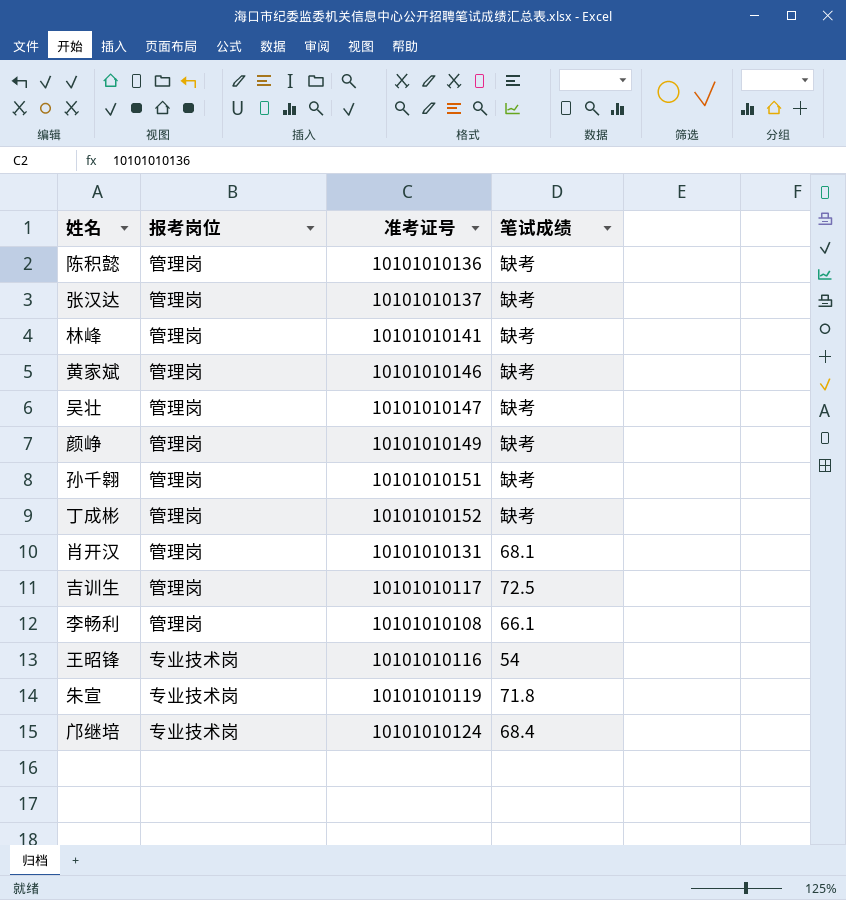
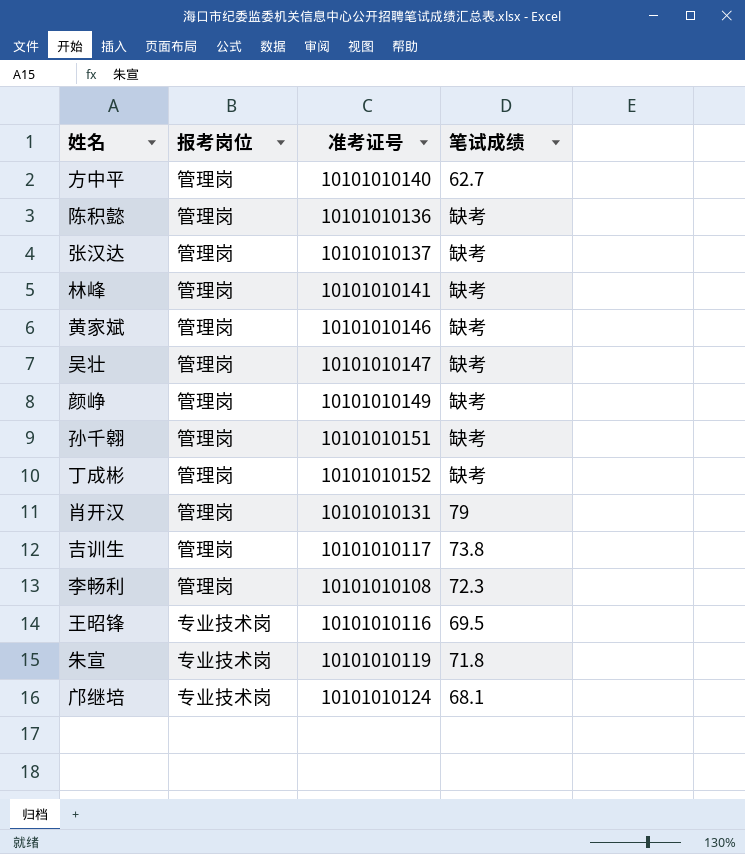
row 方中平: none -> 管理岗 | 10101010140 | 62.7
肖开汉 | 笔试成绩: 68.1 -> 79
吉训生 | 笔试成绩: 72.5 -> 73.8
李畅利 | 笔试成绩: 66.1 -> 72.3
王昭锋 | 笔试成绩: 54 -> 69.5
邝继培 | 笔试成绩: 68.4 -> 68.1

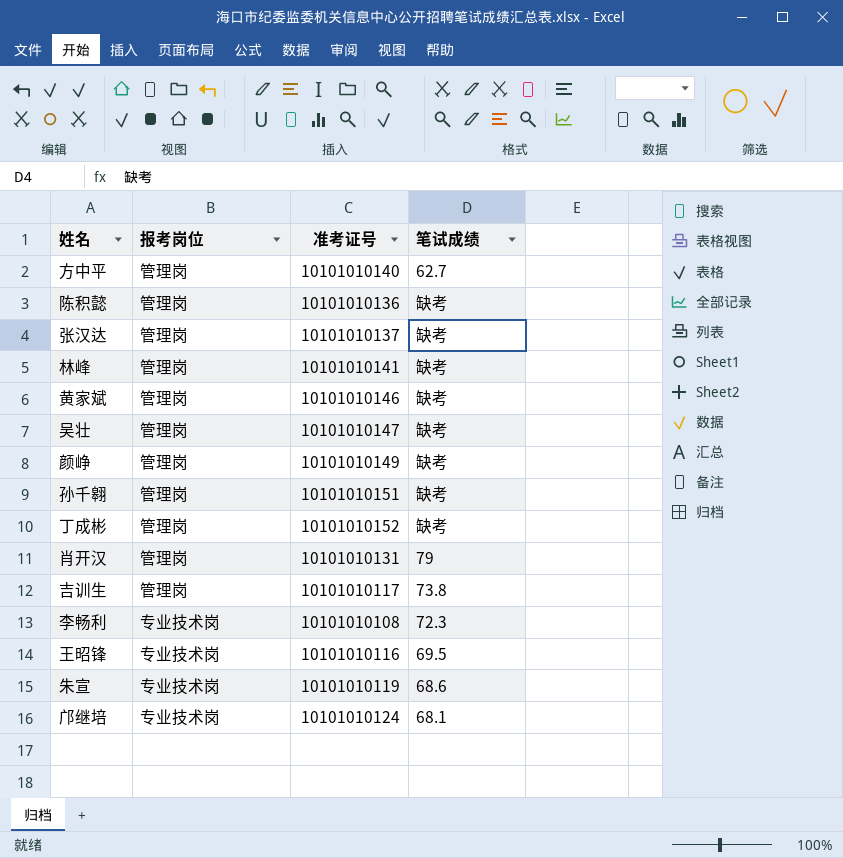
李畅利 | 报考岗位: 管理岗 -> 专业技术岗
朱宣 | 笔试成绩: 71.8 -> 68.6

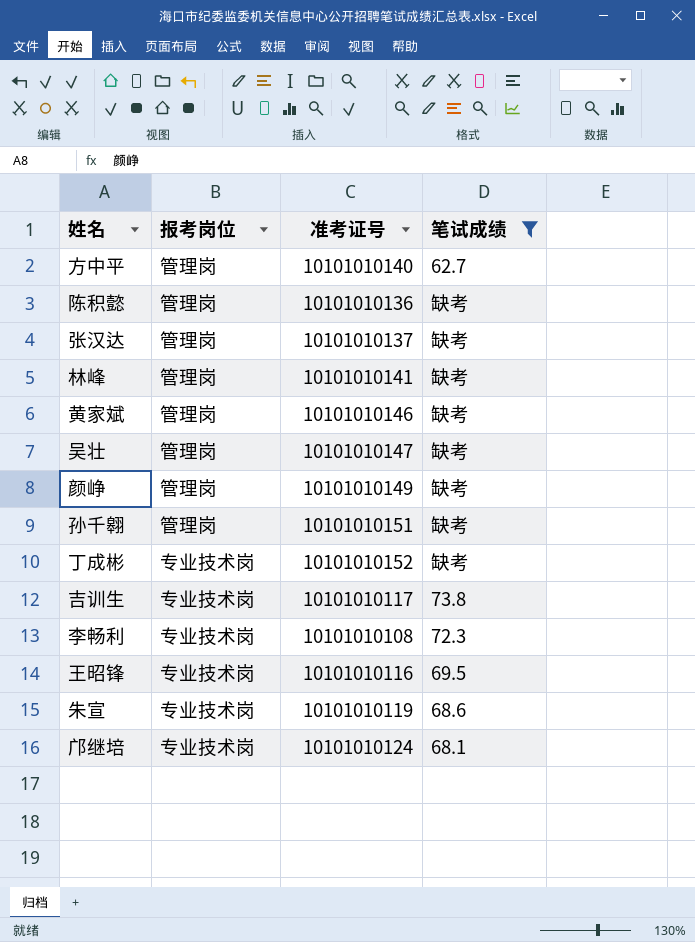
filter: none -> 笔试成绩 != 79
丁成彬 | 报考岗位: 管理岗 -> 专业技术岗
吉训生 | 报考岗位: 管理岗 -> 专业技术岗

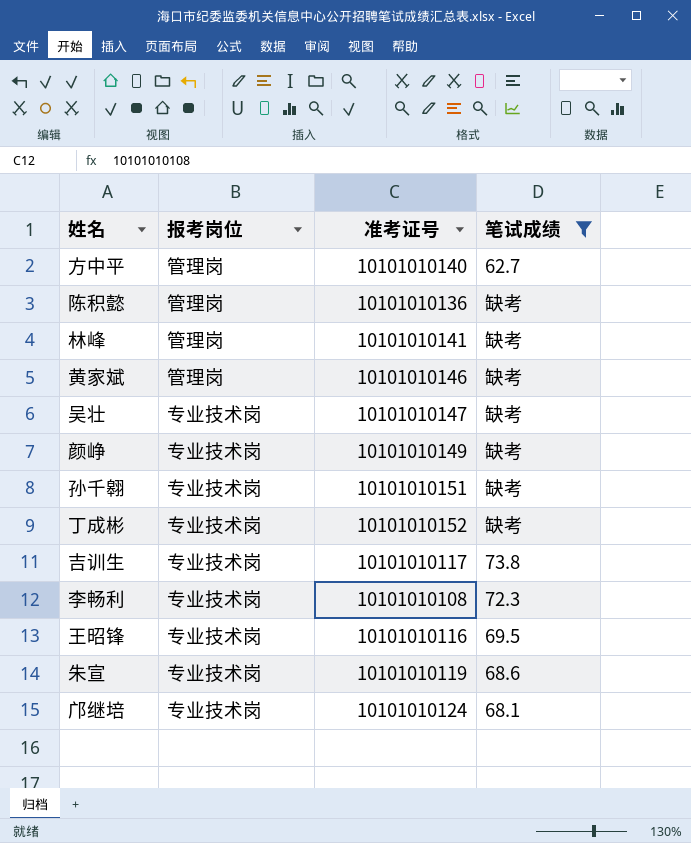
row 张汉达: 管理岗 | 10101010137 | 缺考 -> none
吴壮 | 报考岗位: 管理岗 -> 专业技术岗
颜峥 | 报考岗位: 管理岗 -> 专业技术岗
孙千翱 | 报考岗位: 管理岗 -> 专业技术岗

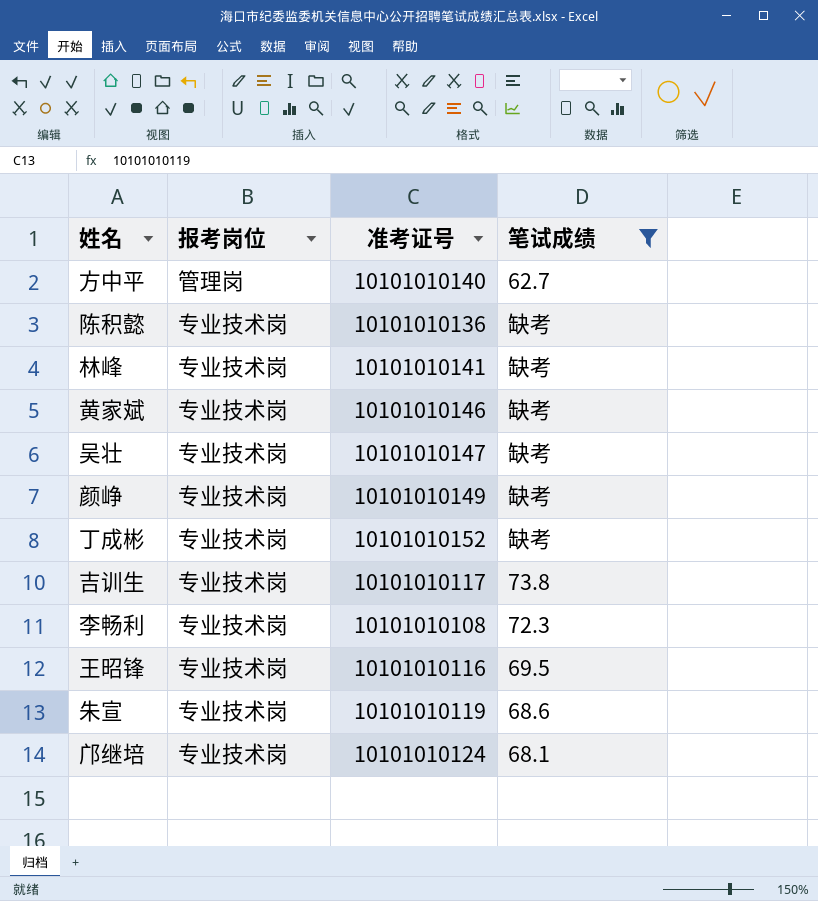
row 孙千翱: 专业技术岗 | 10101010151 | 缺考 -> none
陈积懿 | 报考岗位: 管理岗 -> 专业技术岗
林峰 | 报考岗位: 管理岗 -> 专业技术岗
黄家斌 | 报考岗位: 管理岗 -> 专业技术岗

